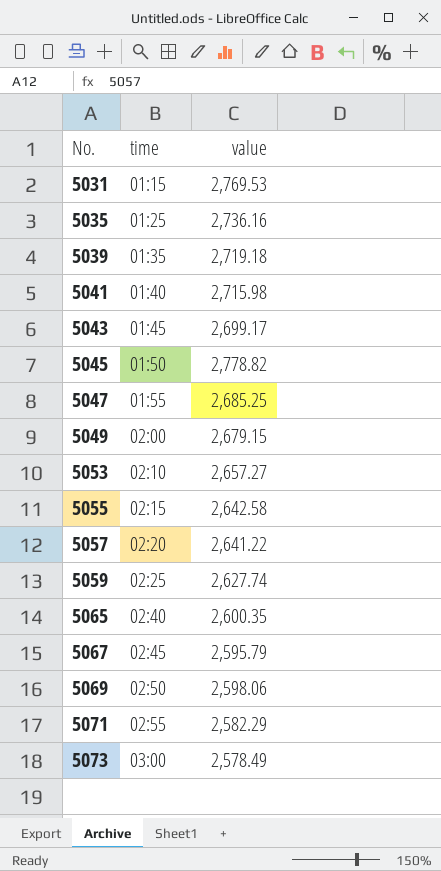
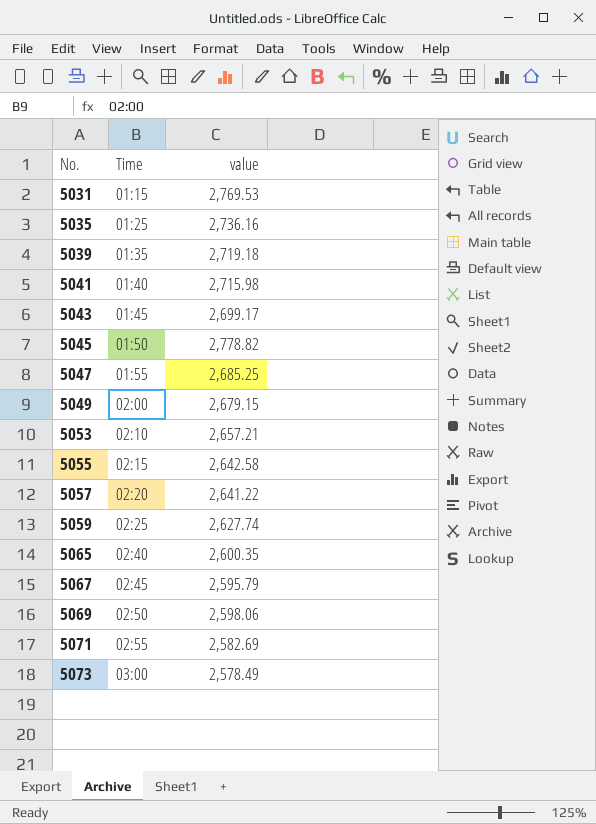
column name: time -> Time
5053 | value: 2,657.27 -> 2,657.21
5071 | value: 2,582.29 -> 2,582.69

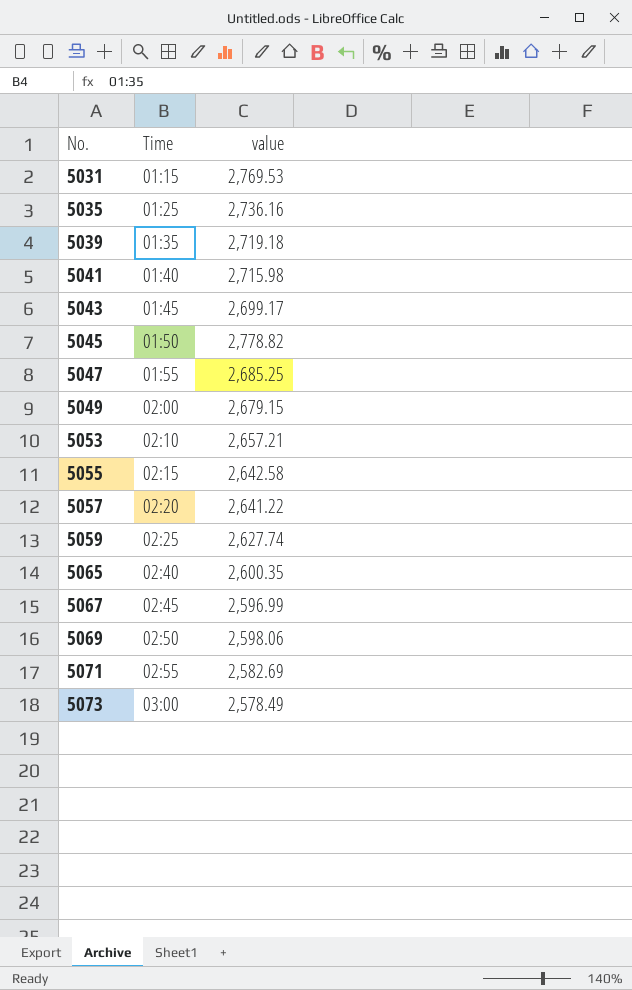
5067 | value: 2,595.79 -> 2,596.99

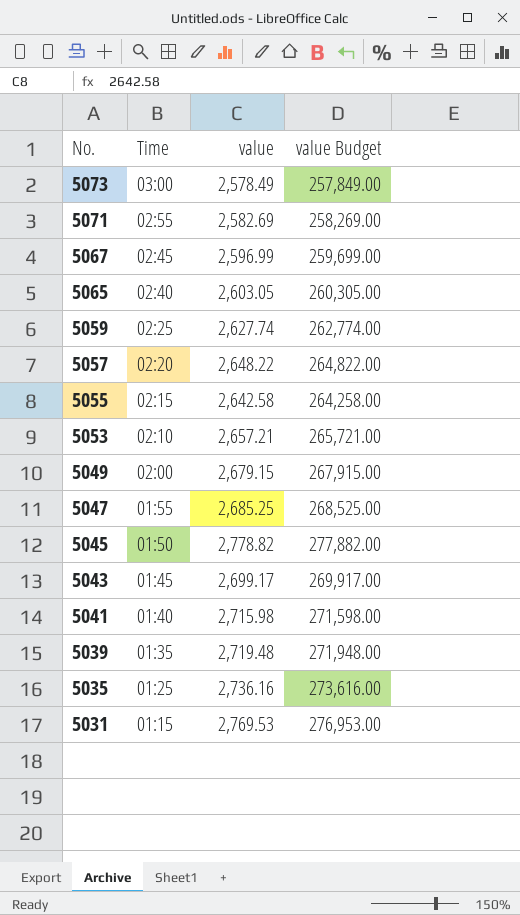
row order: No. ascending -> No. descending
column value Budget | formula: none -> [value] * 100
row 5069: 02:50 | 2,598.06 -> none
5065 | value: 2,600.35 -> 2,603.05
5057 | value: 2,641.22 -> 2,648.22
5039 | value: 2,719.18 -> 2,719.48

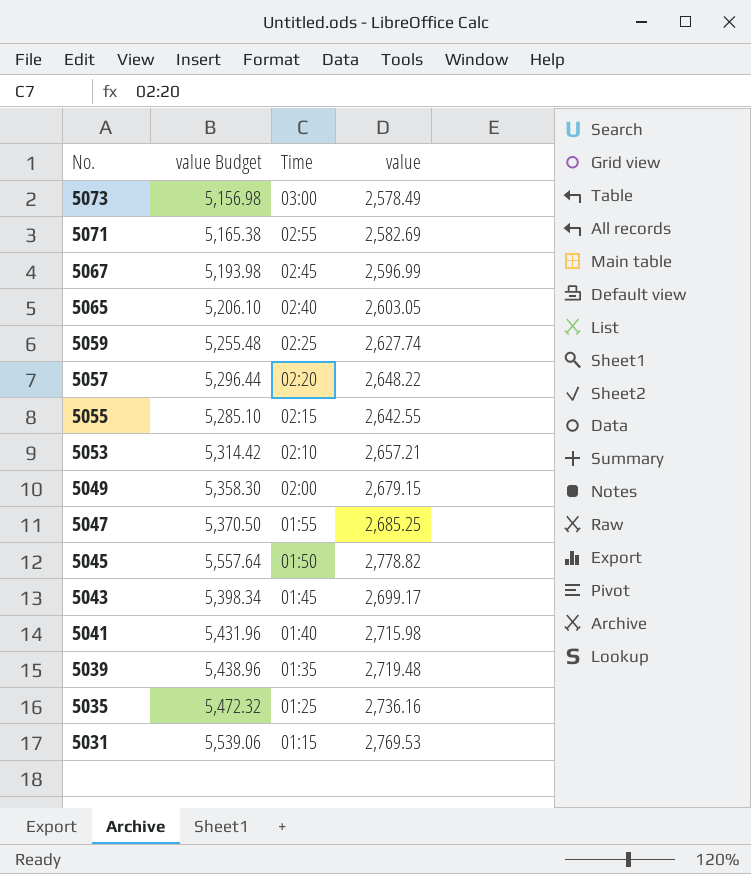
column value Budget | formula: [value] * 100 -> [value] * 2
column value Budget | position: 4 -> 2
5055 | value: 2,642.58 -> 2,642.55

